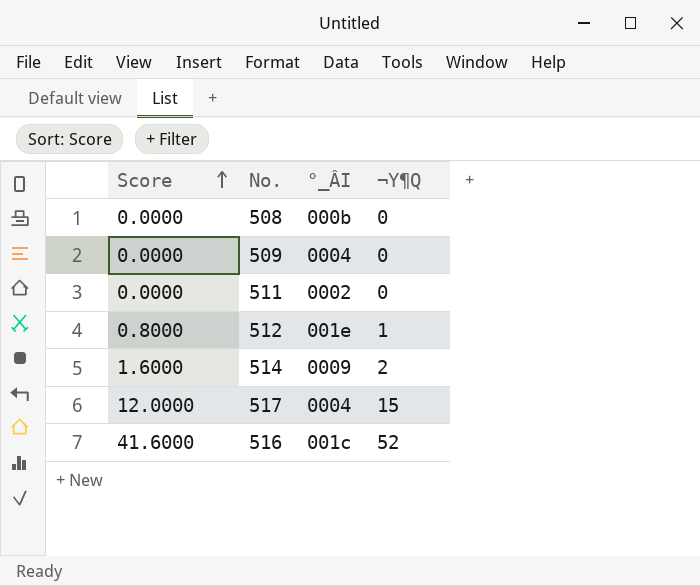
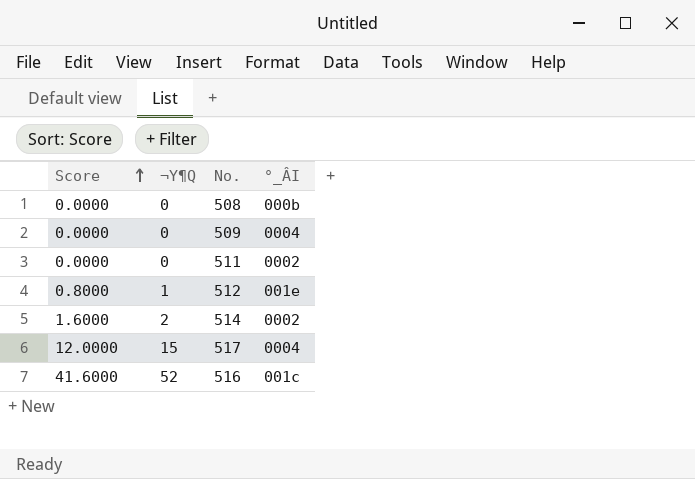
column ¬Y¶Q | position: 4 -> 2
514 | °_ÂI: 0009 -> 0002

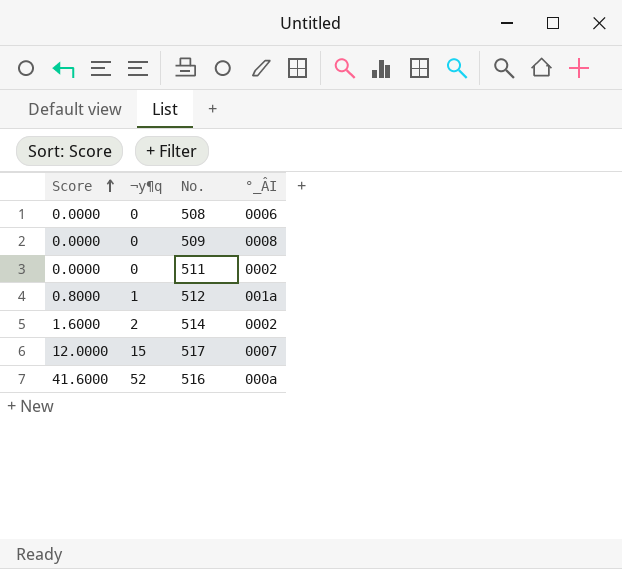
column name: ¬Y¶Q -> ¬y¶q
508 | °_ÂI: 000b -> 0006
509 | °_ÂI: 0004 -> 0008
512 | °_ÂI: 001e -> 001a
517 | °_ÂI: 0004 -> 0007
516 | °_ÂI: 001c -> 000a

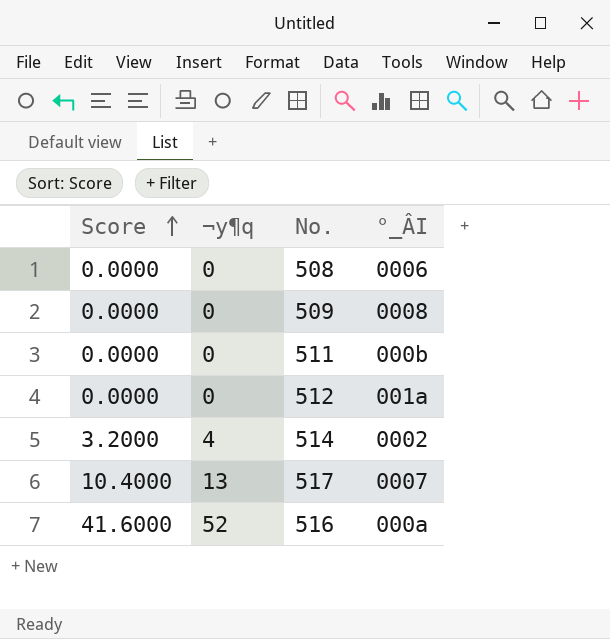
511 | °_ÂI: 0002 -> 000b
512 | Score: 0.8000 -> 0.0000
512 | ¬y¶q: 1 -> 0
514 | Score: 1.6000 -> 3.2000
514 | ¬y¶q: 2 -> 4
517 | Score: 12.0000 -> 10.4000
517 | ¬y¶q: 15 -> 13

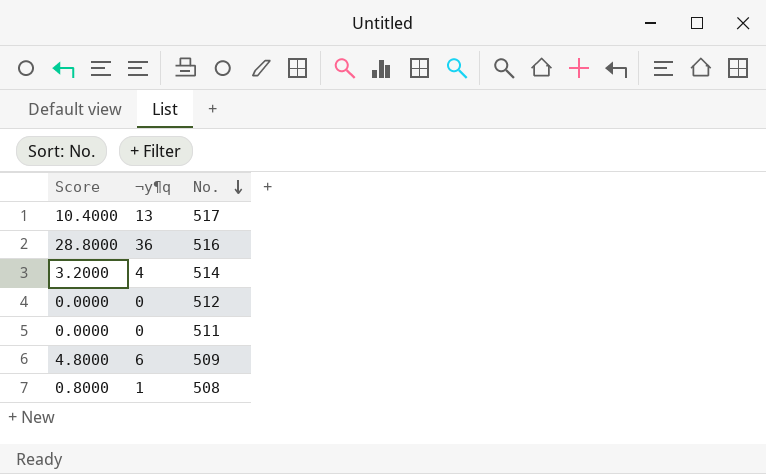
row order: Score ascending -> No. descending
column °_ÂI | position: 4 -> none
516 | Score: 41.6000 -> 28.8000
516 | ¬y¶q: 52 -> 36
509 | Score: 0.0000 -> 4.8000
509 | ¬y¶q: 0 -> 6
508 | Score: 0.0000 -> 0.8000
508 | ¬y¶q: 0 -> 1

